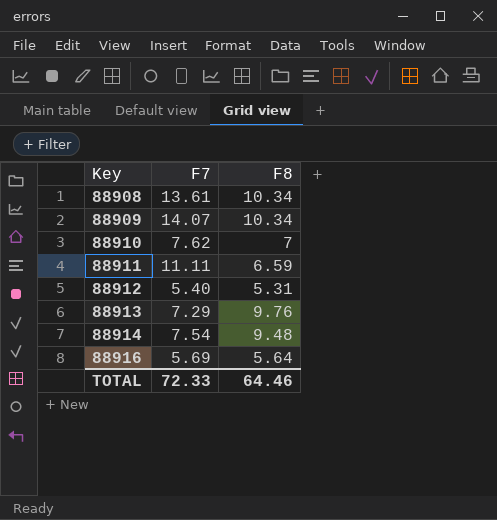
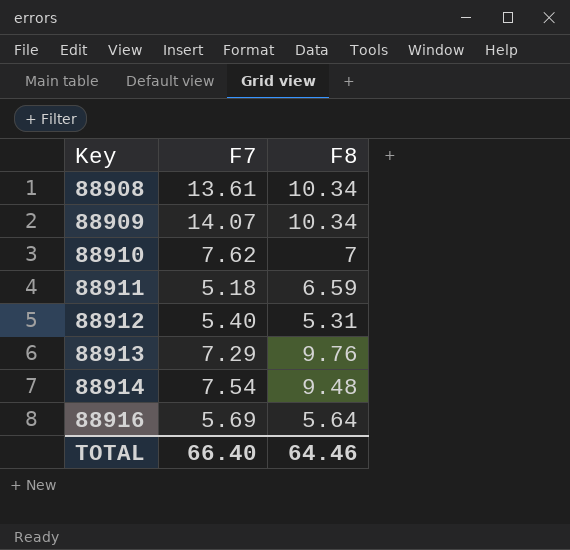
88911 | F7: 11.11 -> 5.18
TOTAL | F7: 72.33 -> 66.40

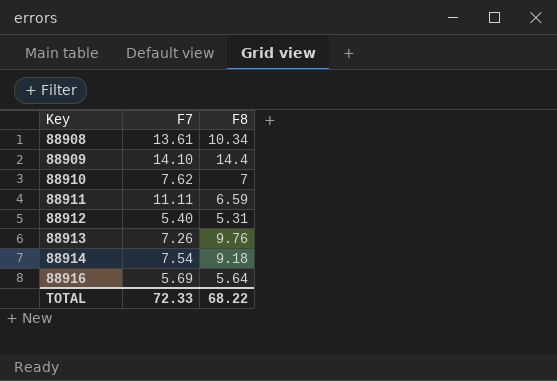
88909 | F7: 14.07 -> 14.10
88909 | F8: 10.34 -> 14.4
88911 | F7: 5.18 -> 11.11
88913 | F7: 7.29 -> 7.26
88914 | F8: 9.48 -> 9.18
TOTAL | F7: 66.40 -> 72.33
TOTAL | F8: 64.46 -> 68.22

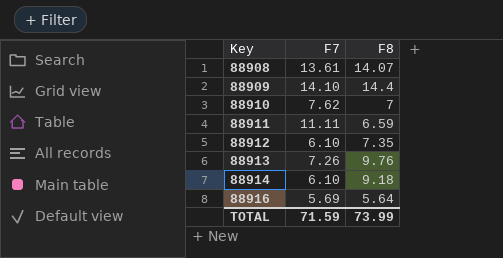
88908 | F8: 10.34 -> 14.07
88912 | F7: 5.40 -> 6.10
88912 | F8: 5.31 -> 7.35
88914 | F7: 7.54 -> 6.10
TOTAL | F7: 72.33 -> 71.59
TOTAL | F8: 68.22 -> 73.99

